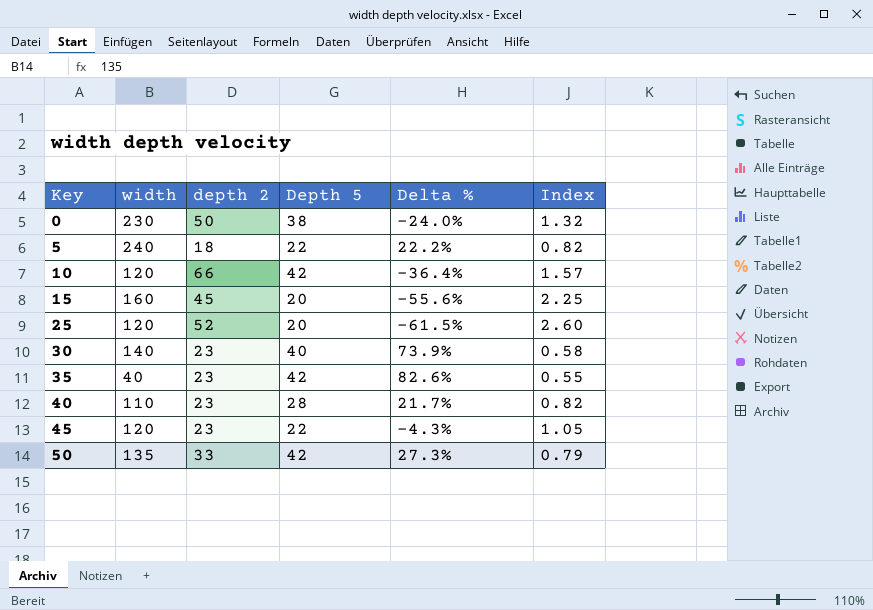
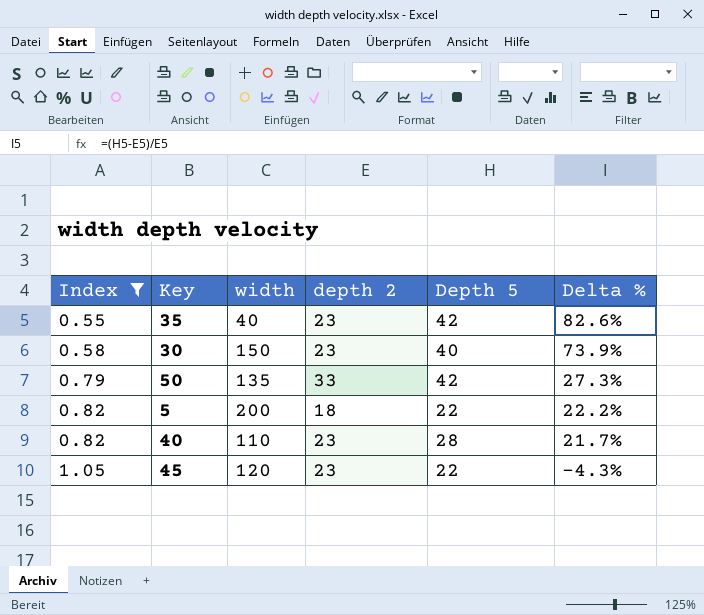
filter: none -> Index <= 1.05
row order: Key ascending -> Index ascending
column Index | position: 6 -> 1
30 | width: 140 -> 150
5 | width: 240 -> 200

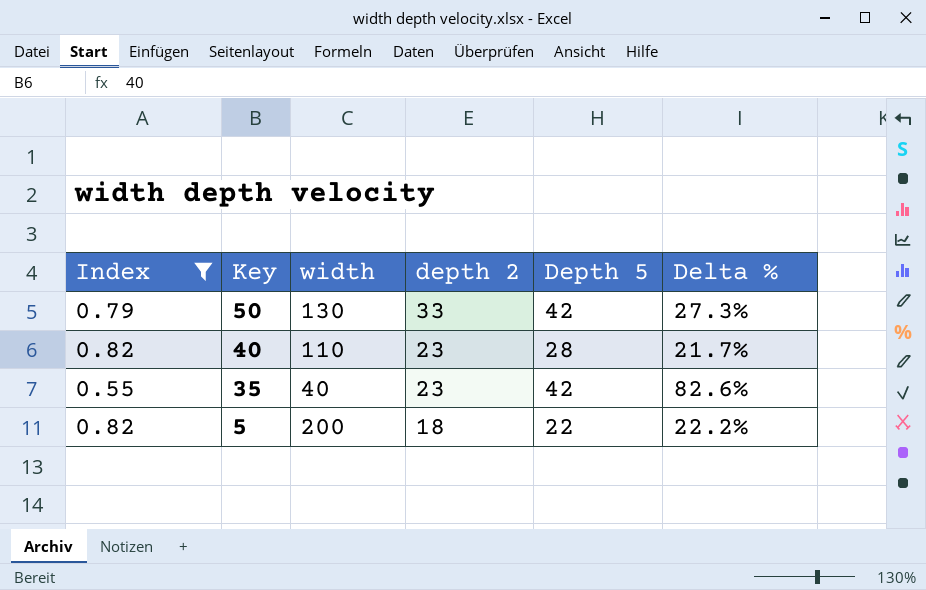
row order: Index ascending -> Key descending
row 30: 0.58 | 150 | 23 | 40 | 73.9% -> none
row 45: 1.05 | 120 | 23 | 22 | -4.3% -> none
50 | width: 135 -> 130

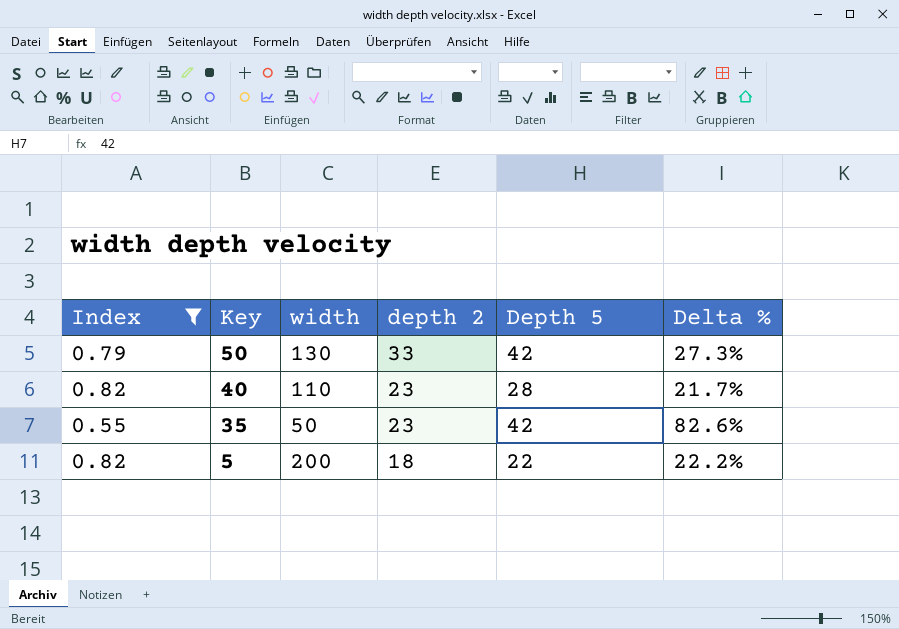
35 | width: 40 -> 50

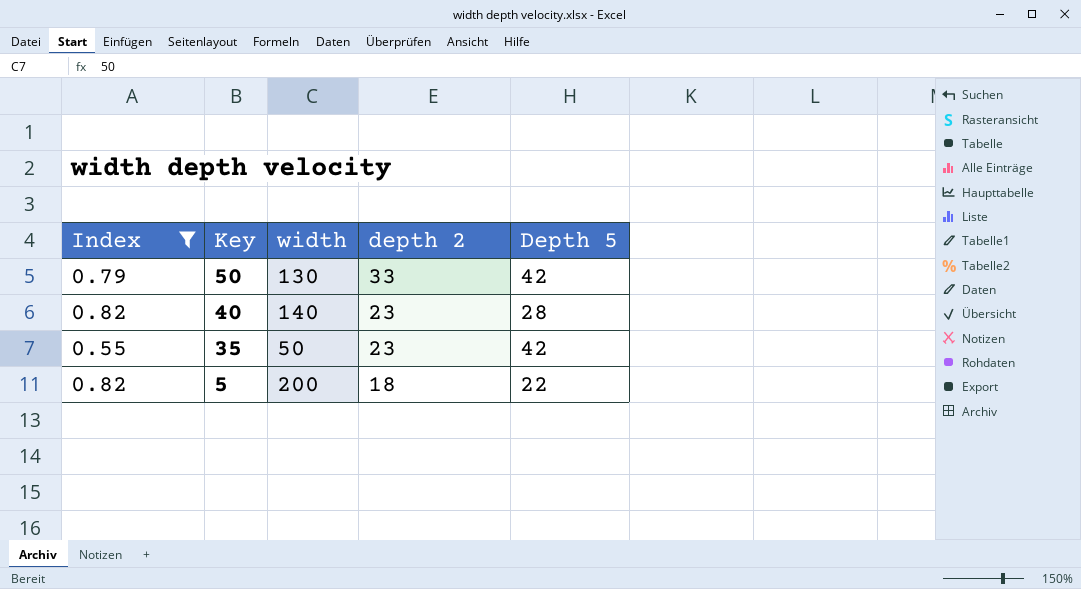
column Delta % | formula: ([Depth 5] - [depth 2]) / [depth 2] -> none
40 | width: 110 -> 140

